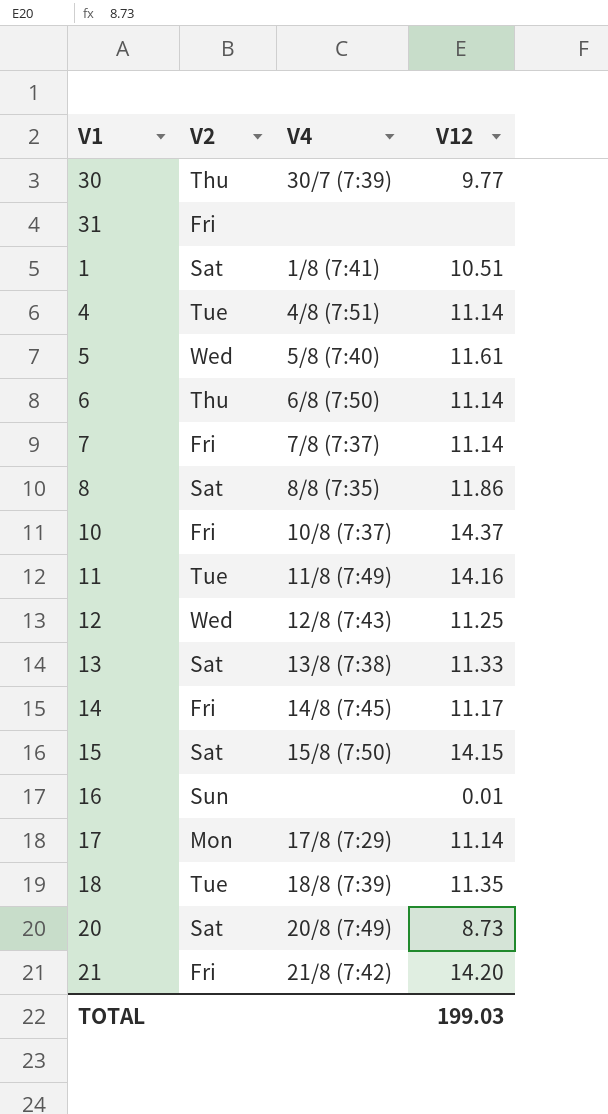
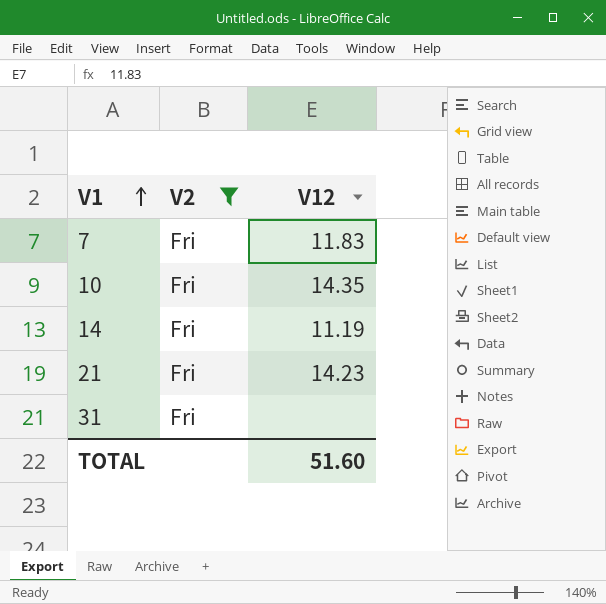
filter: none -> V2 = Fri
row order: none -> V1 ascending
column V4 | position: 3 -> none
7 | V12: 11.14 -> 11.83
10 | V12: 14.37 -> 14.35
14 | V12: 11.17 -> 11.19
21 | V12: 14.20 -> 14.23
TOTAL | V12: 199.03 -> 51.60

